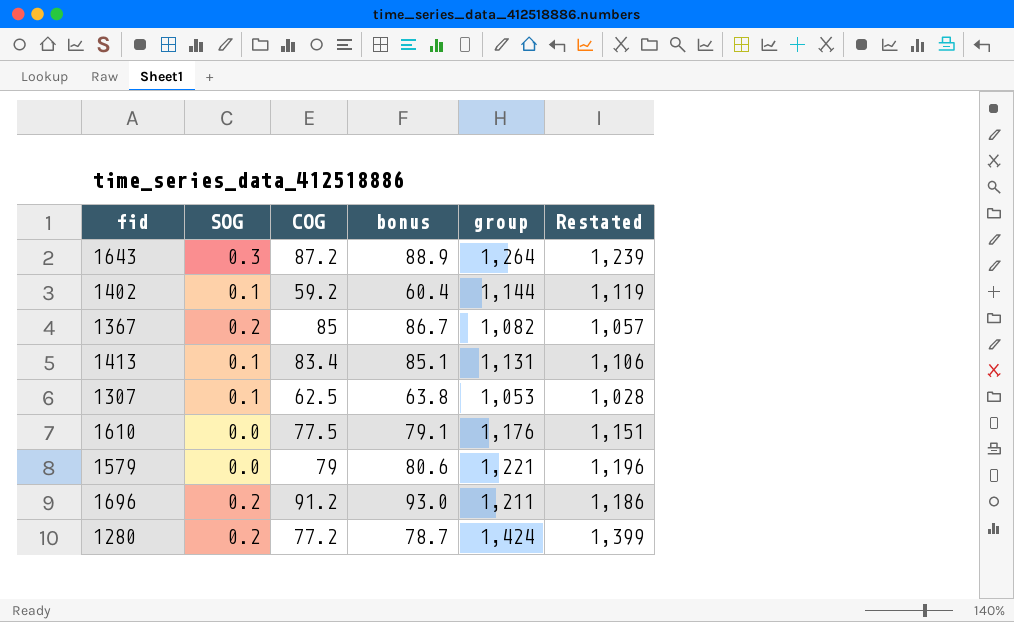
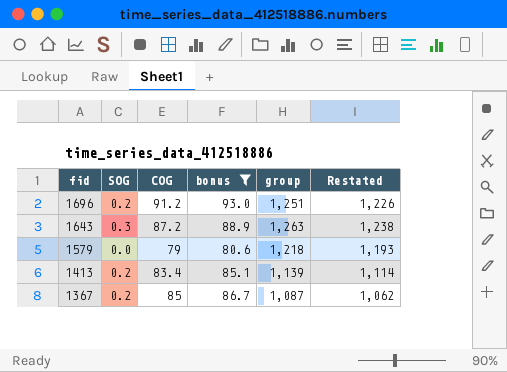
filter: none -> bonus >= 80.6
row order: none -> fid descending
1696 | group: 1,211 -> 1,251
1696 | Restated: 1,186 -> 1,226
1643 | group: 1,264 -> 1,263
1643 | Restated: 1,239 -> 1,238
1579 | group: 1,221 -> 1,218
1579 | Restated: 1,196 -> 1,193
1413 | SOG: 0.1 -> 0.2
1413 | group: 1,131 -> 1,139
1413 | Restated: 1,106 -> 1,114
1367 | group: 1,082 -> 1,087
1367 | Restated: 1,057 -> 1,062

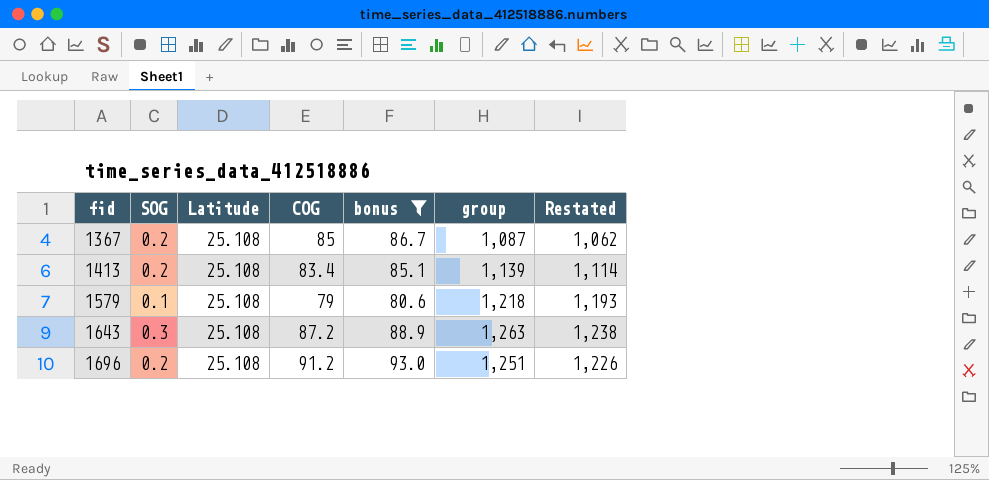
row order: fid descending -> fid ascending
column Latitude | position: none -> 3
1579 | SOG: 0.0 -> 0.1

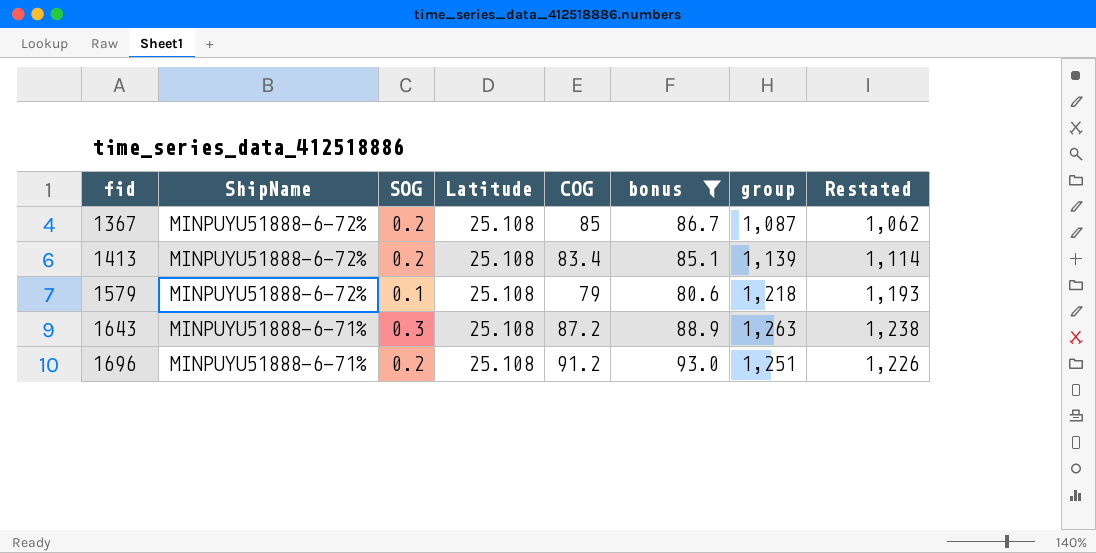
column ShipName | position: none -> 2

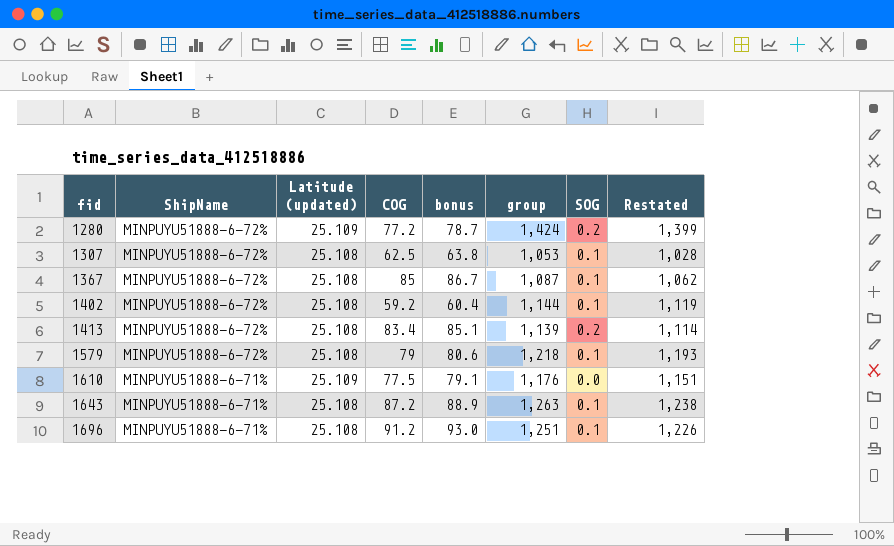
filter: bonus >= 80.6 -> none
column name: Latitude -> Latitude (updated)
column SOG | position: 3 -> 7
1367 | SOG: 0.2 -> 0.1
1643 | SOG: 0.3 -> 0.1
1696 | SOG: 0.2 -> 0.1

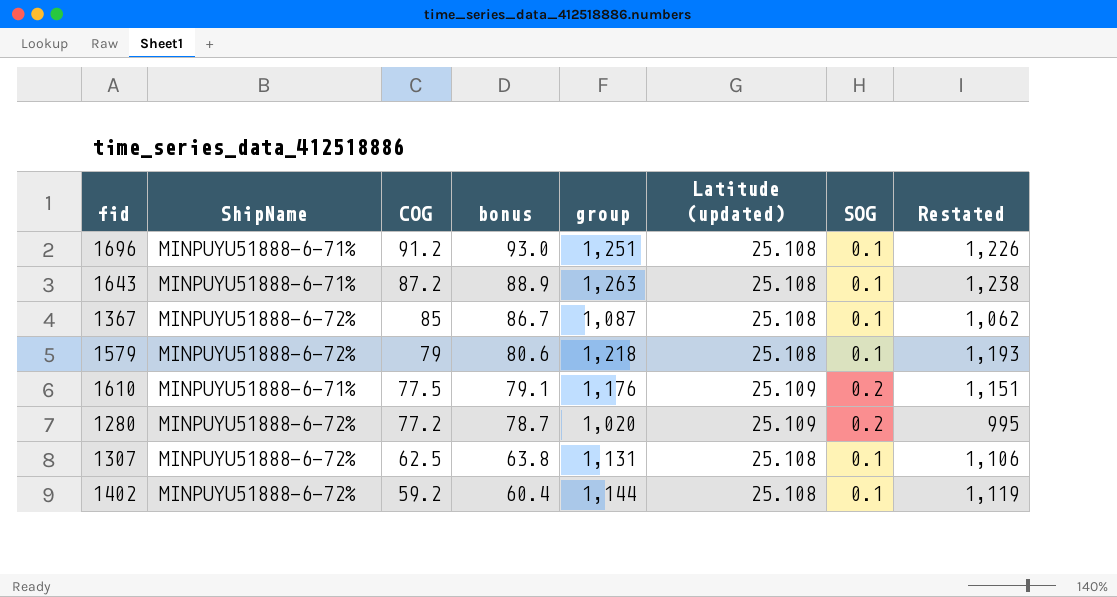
row order: fid ascending -> COG descending
column Latitude (updated) | position: 3 -> 6
row 1413: MINPUYU51888-6-72% | 25.108 | 83.4 | 85.1 | 1,139 | 0.2 | 1,114 -> none
1610 | SOG: 0.0 -> 0.2
1280 | group: 1,424 -> 1,020
1280 | Restated: 1,399 -> 995
1307 | group: 1,053 -> 1,131
1307 | Restated: 1,028 -> 1,106

